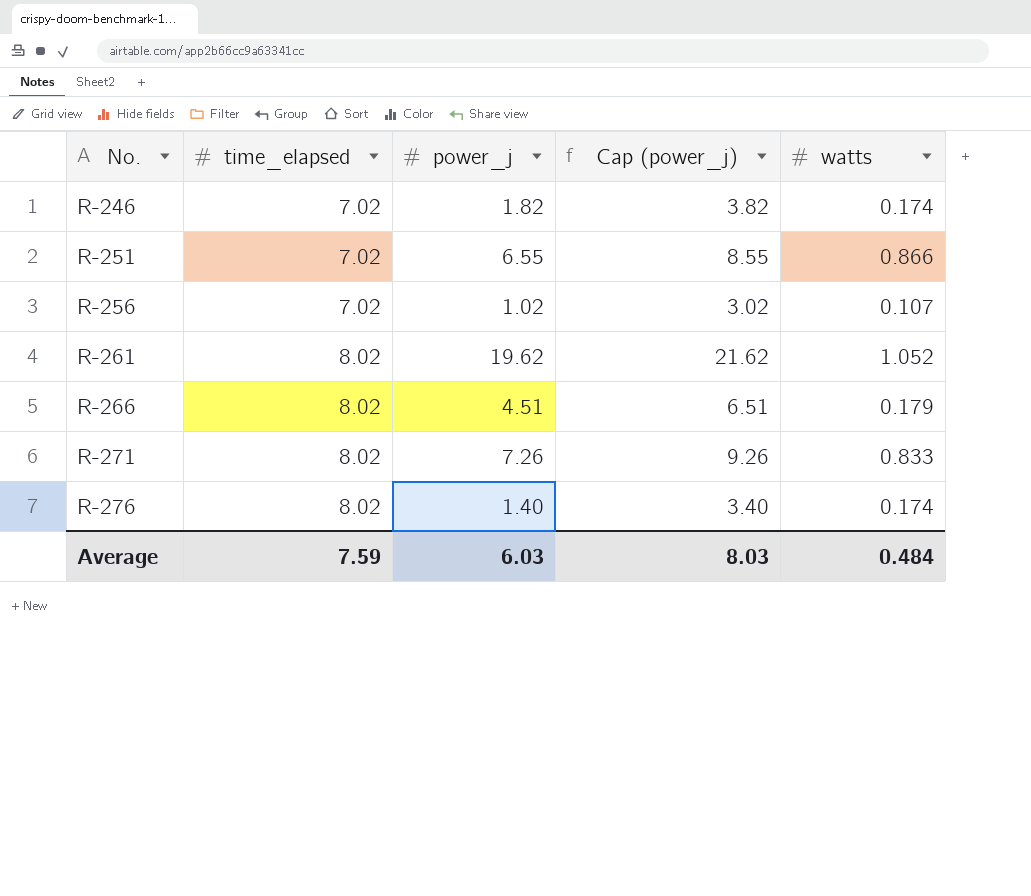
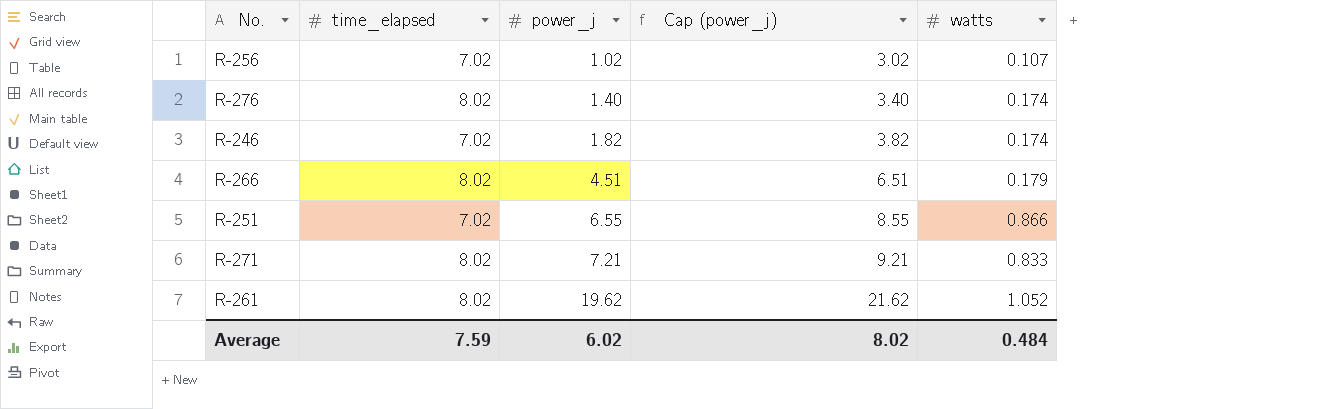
row order: No. ascending -> power_j ascending
R-271 | power_j: 7.26 -> 7.21
R-271 | Cap (power_j): 9.26 -> 9.21
Average | power_j: 6.03 -> 6.02
Average | Cap (power_j): 8.03 -> 8.02

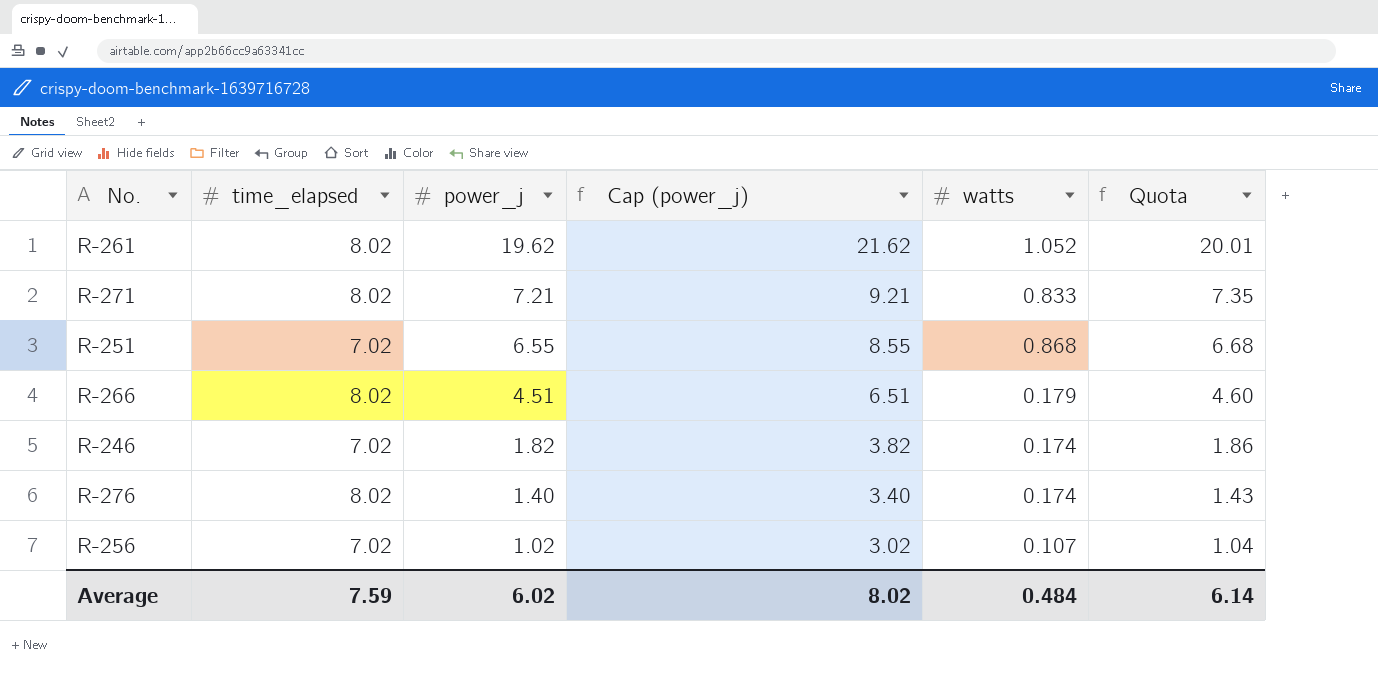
row order: power_j ascending -> power_j descending
column Quota | formula: none -> [power_j] * 1.02
R-251 | watts: 0.866 -> 0.868

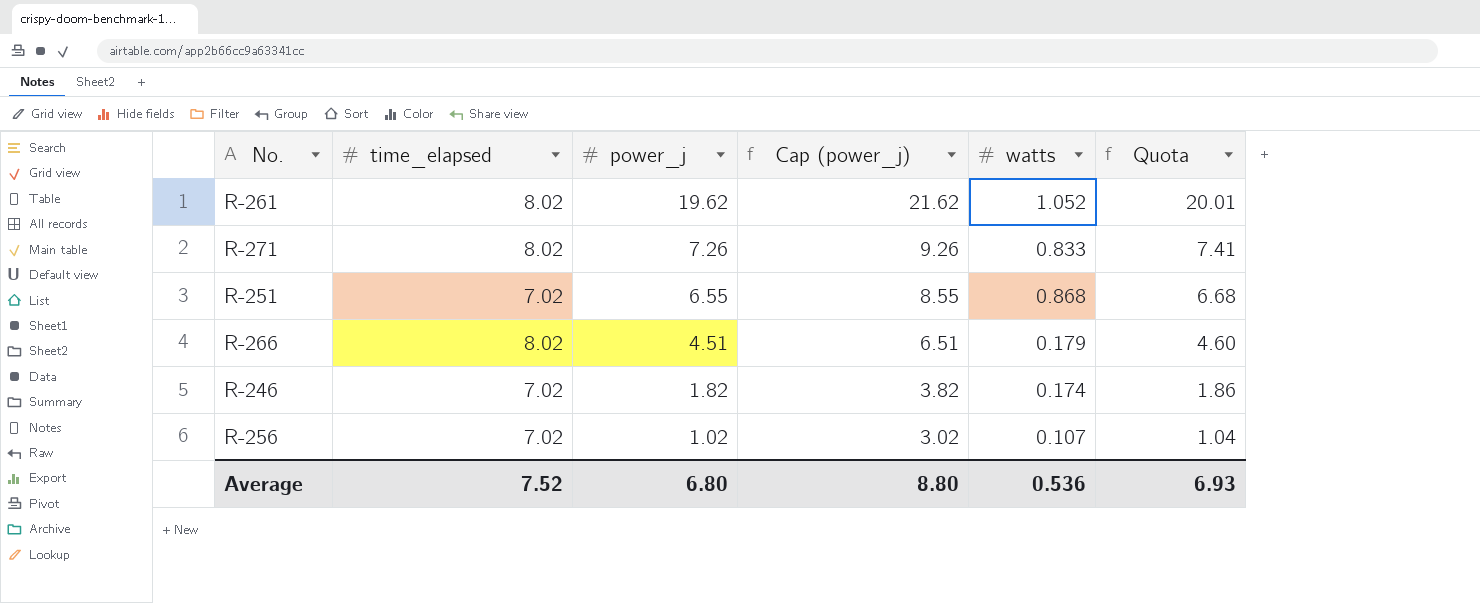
row R-276: 8.02 | 1.40 | 3.40 | 0.174 | 1.43 -> none
R-271 | power_j: 7.21 -> 7.26
R-271 | Cap (power_j): 9.21 -> 9.26
R-271 | Quota: 7.35 -> 7.41
Average | time_elapsed: 7.59 -> 7.52
Average | power_j: 6.02 -> 6.80
Average | Cap (power_j): 8.02 -> 8.80
Average | watts: 0.484 -> 0.536
Average | Quota: 6.14 -> 6.93

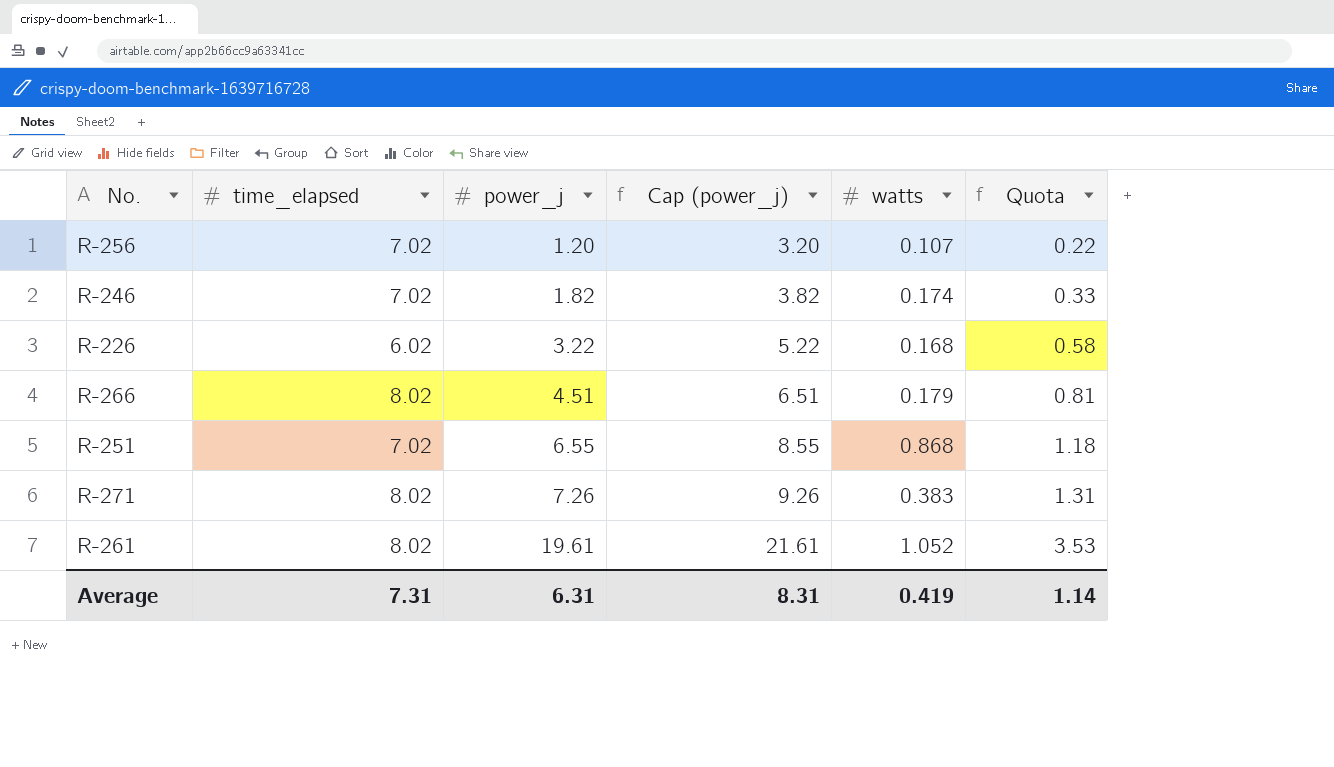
row order: power_j descending -> power_j ascending
column Quota | formula: [power_j] * 1.02 -> [power_j] * 0.18
R-256 | power_j: 1.02 -> 1.20
R-256 | Cap (power_j): 3.02 -> 3.20
row R-226: none -> 6.02 | 3.22 | 5.22 | 0.168 | 0.58
R-271 | watts: 0.833 -> 0.383
R-261 | power_j: 19.62 -> 19.61
R-261 | Cap (power_j): 21.62 -> 21.61
Average | time_elapsed: 7.52 -> 7.31
Average | power_j: 6.80 -> 6.31
Average | Cap (power_j): 8.80 -> 8.31
Average | watts: 0.536 -> 0.419
Average | Quota: 6.93 -> 1.14

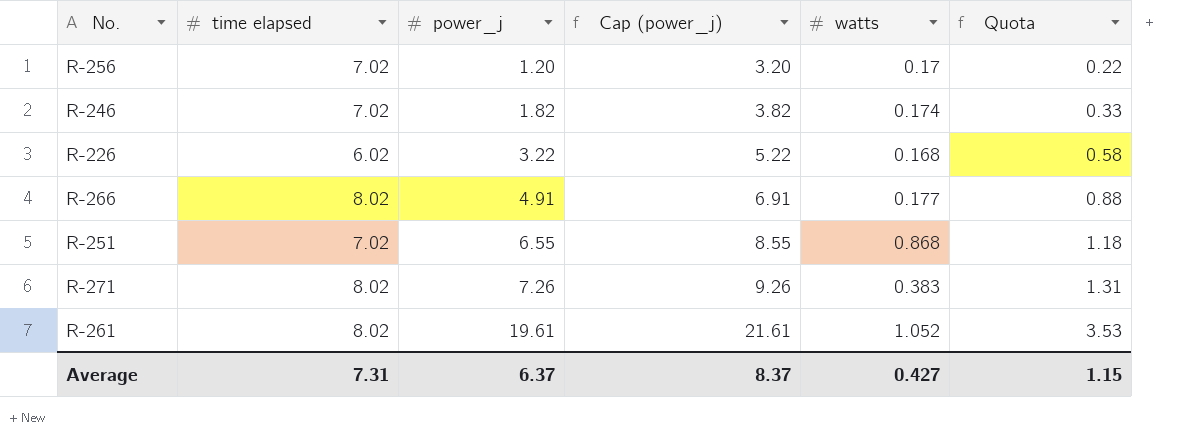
column name: time_elapsed -> time elapsed
R-256 | watts: 0.107 -> 0.17
R-266 | power_j: 4.51 -> 4.91
R-266 | Cap (power_j): 6.51 -> 6.91
R-266 | watts: 0.179 -> 0.177
R-266 | Quota: 0.81 -> 0.88
Average | power_j: 6.31 -> 6.37
Average | Cap (power_j): 8.31 -> 8.37
Average | watts: 0.419 -> 0.427
Average | Quota: 1.14 -> 1.15

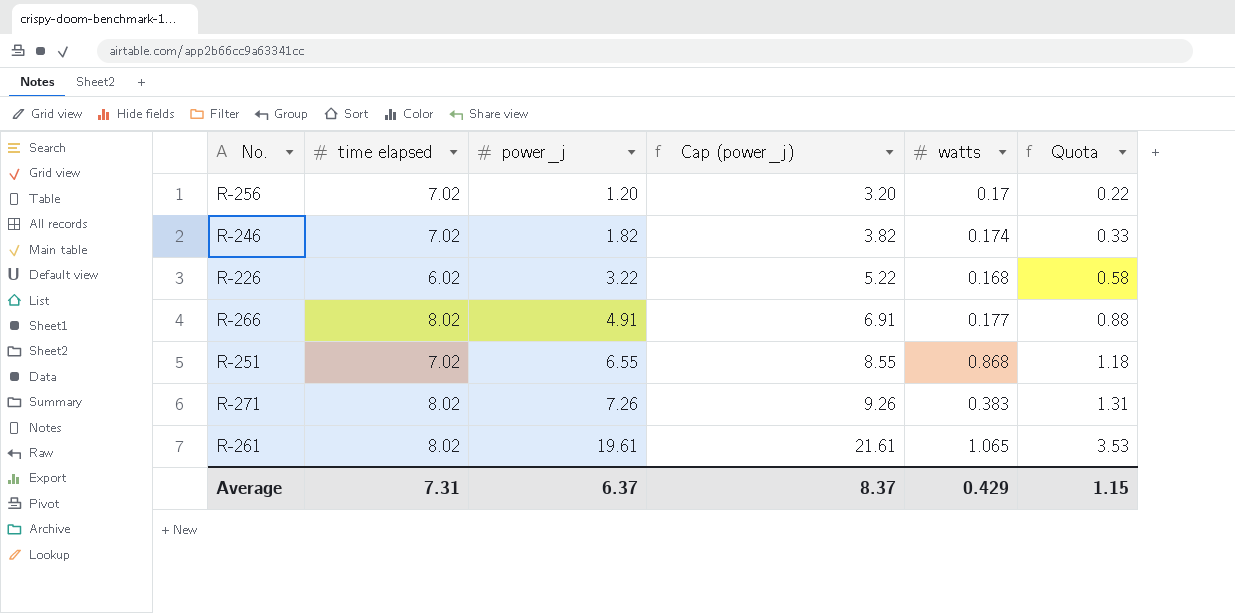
R-261 | watts: 1.052 -> 1.065
Average | watts: 0.427 -> 0.429

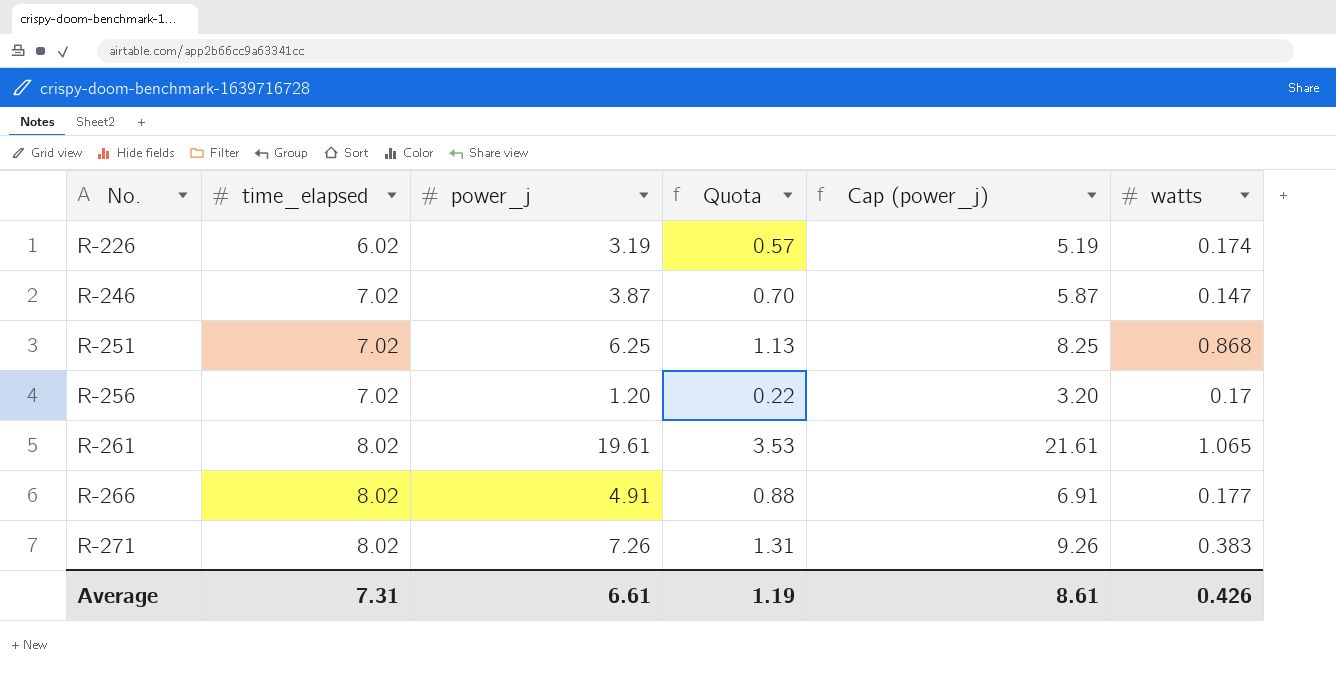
row order: power_j ascending -> No. ascending
column name: time elapsed -> time_elapsed
column Quota | position: 6 -> 4
R-226 | power_j: 3.22 -> 3.19
R-226 | Quota: 0.58 -> 0.57
R-226 | Cap (power_j): 5.22 -> 5.19
R-226 | watts: 0.168 -> 0.174
R-246 | power_j: 1.82 -> 3.87
R-246 | Quota: 0.33 -> 0.70
R-246 | Cap (power_j): 3.82 -> 5.87
R-246 | watts: 0.174 -> 0.147
R-251 | power_j: 6.55 -> 6.25
R-251 | Quota: 1.18 -> 1.13
R-251 | Cap (power_j): 8.55 -> 8.25
Average | power_j: 6.37 -> 6.61
Average | Quota: 1.15 -> 1.19
Average | Cap (power_j): 8.37 -> 8.61
Average | watts: 0.429 -> 0.426

